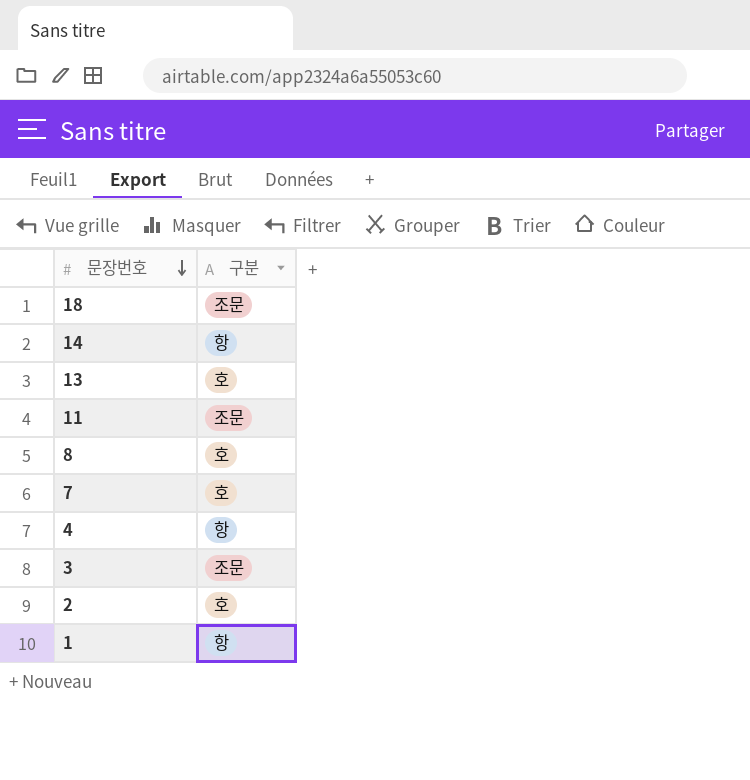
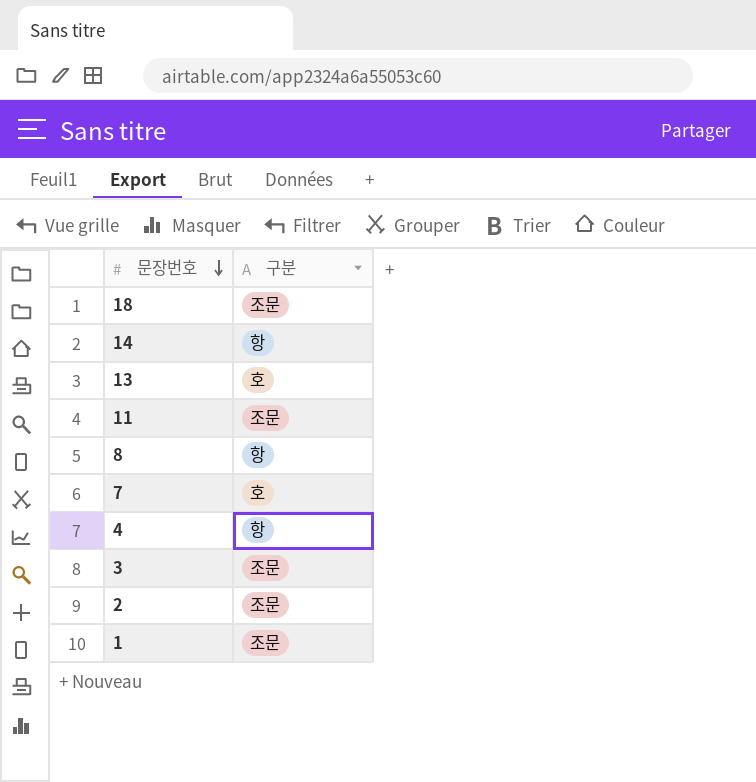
8 | 구분: 호 -> 항
2 | 구분: 호 -> 조문
1 | 구분: 항 -> 조문

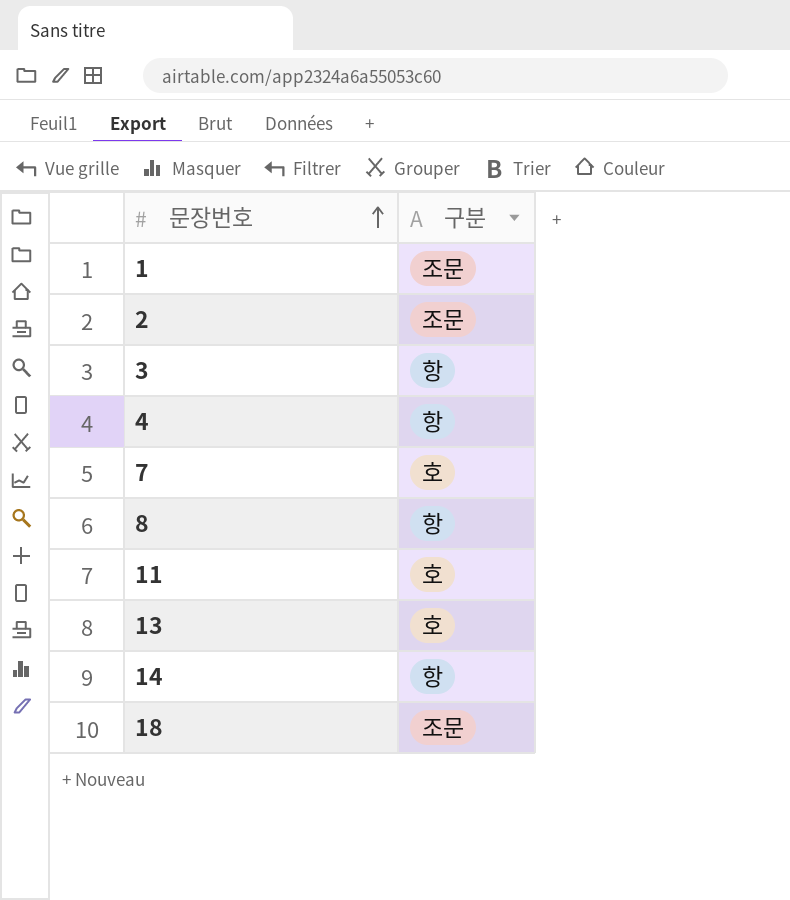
row order: 문장번호 descending -> 문장번호 ascending
3 | 구분: 조문 -> 항
11 | 구분: 조문 -> 호

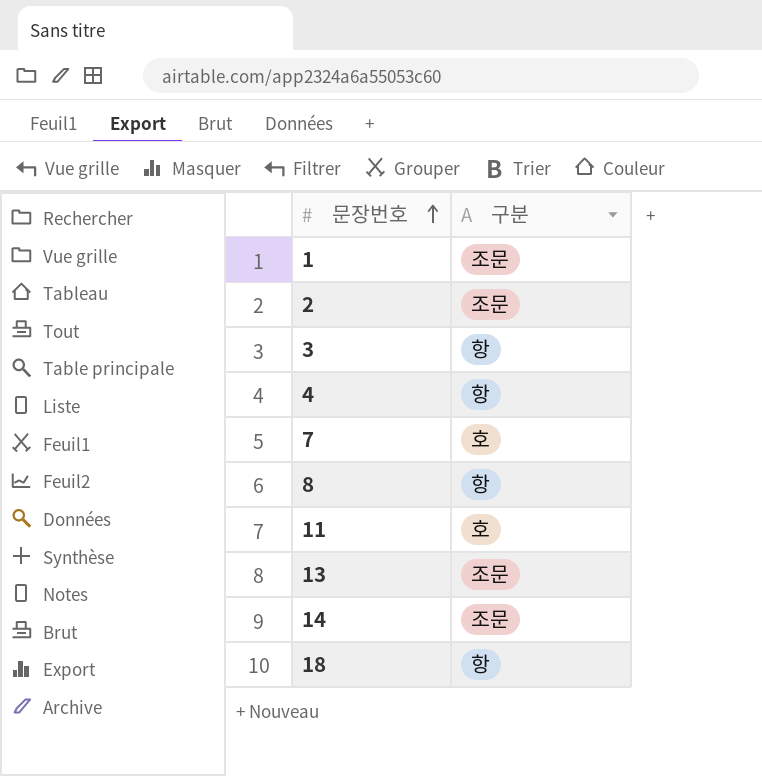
13 | 구분: 호 -> 조문
14 | 구분: 항 -> 조문
18 | 구분: 조문 -> 항

